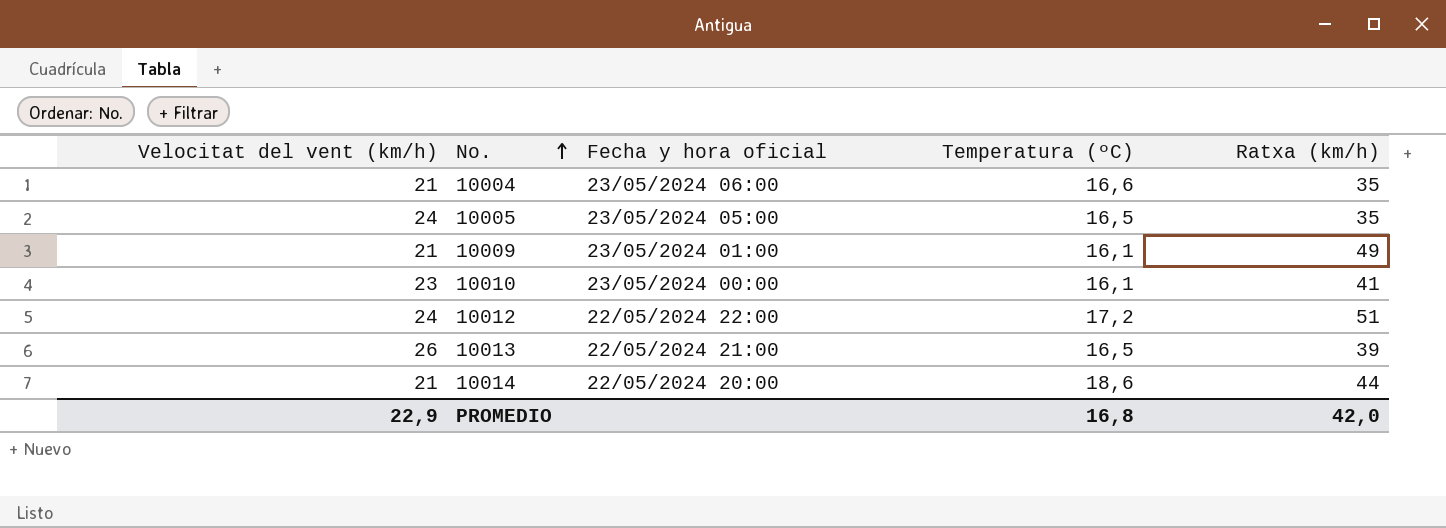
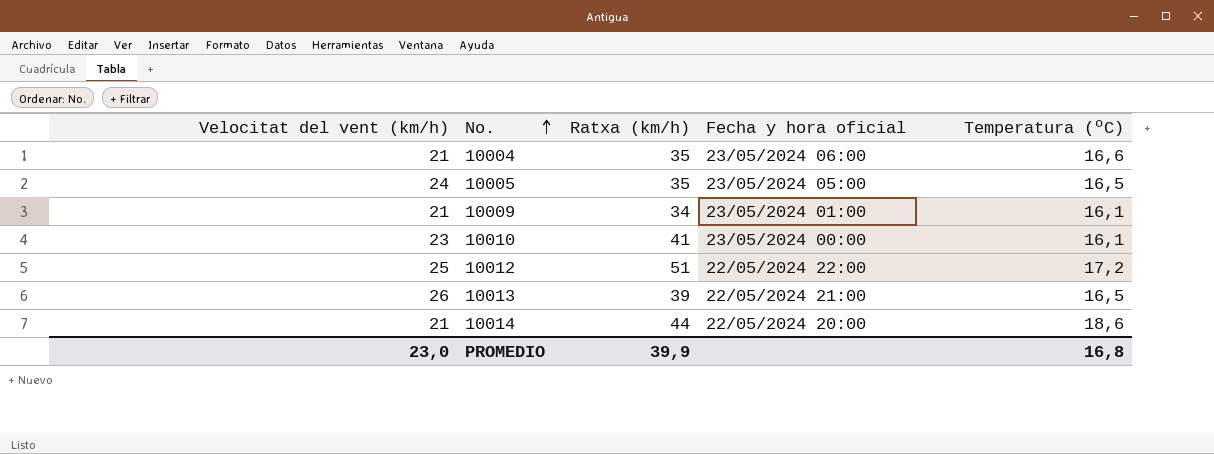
column Ratxa (km/h) | position: 5 -> 3
10009 | Ratxa (km/h): 49 -> 34
10012 | Velocitat del vent (km/h): 24 -> 25
PROMEDIO | Velocitat del vent (km/h): 22,9 -> 23,0
PROMEDIO | Ratxa (km/h): 42,0 -> 39,9

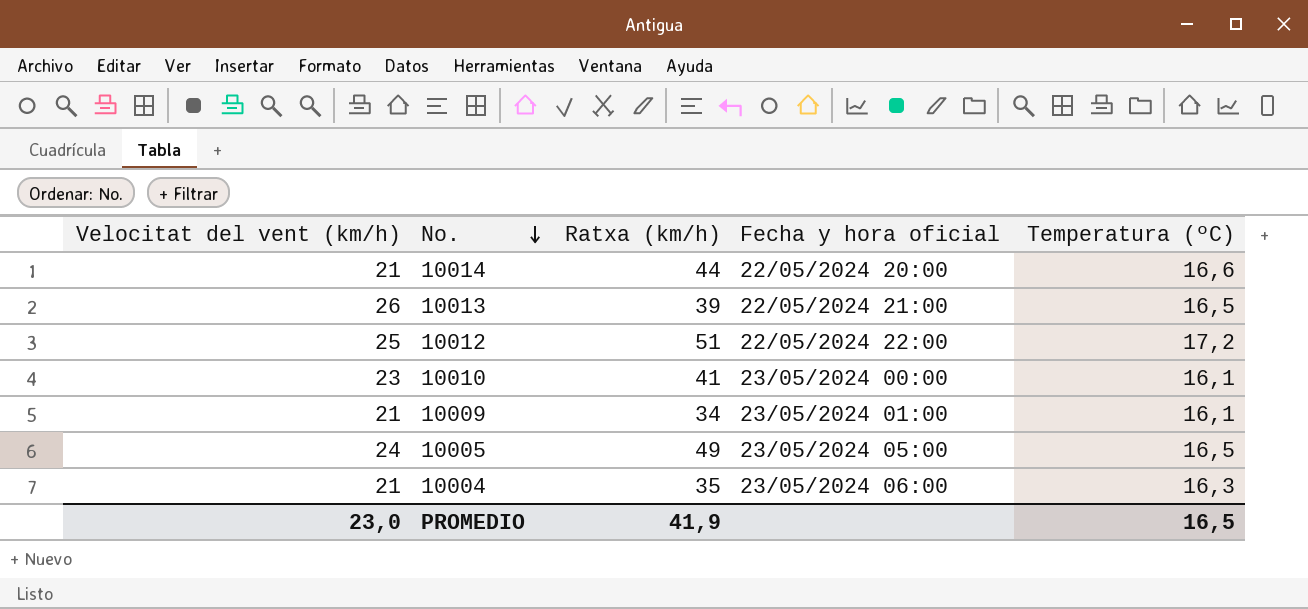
row order: No. ascending -> No. descending
10014 | Temperatura (ºC): 18,6 -> 16,6
10005 | Ratxa (km/h): 35 -> 49
10004 | Temperatura (ºC): 16,6 -> 16,3
PROMEDIO | Ratxa (km/h): 39,9 -> 41,9
PROMEDIO | Temperatura (ºC): 16,8 -> 16,5

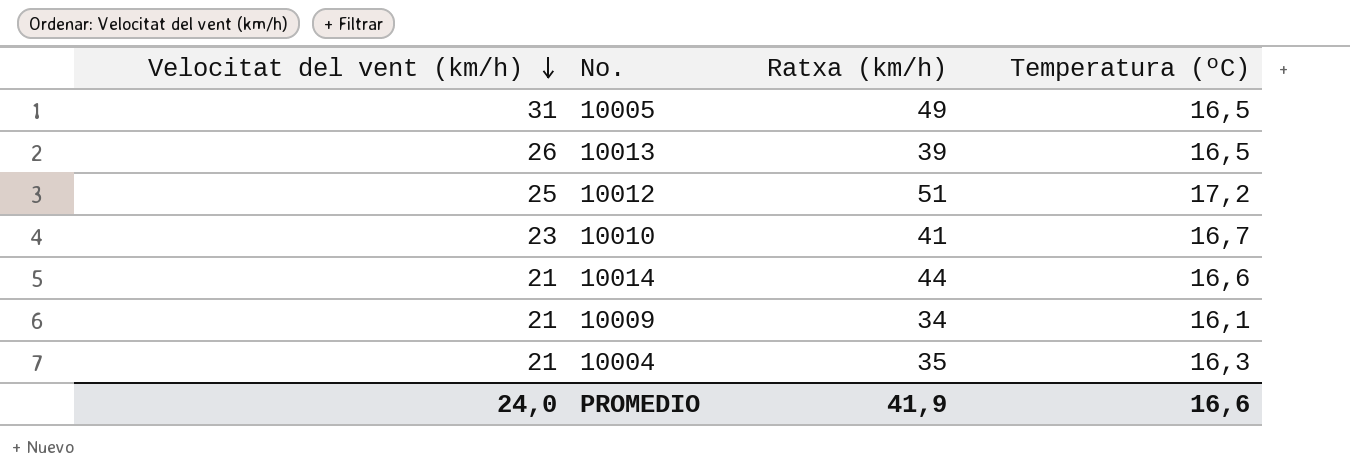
row order: No. descending -> Velocitat del vent (km/h) descending
column Fecha y hora oficial | position: 4 -> none
10005 | Velocitat del vent (km/h): 24 -> 31
10010 | Temperatura (ºC): 16,1 -> 16,7
PROMEDIO | Velocitat del vent (km/h): 23,0 -> 24,0
PROMEDIO | Temperatura (ºC): 16,5 -> 16,6

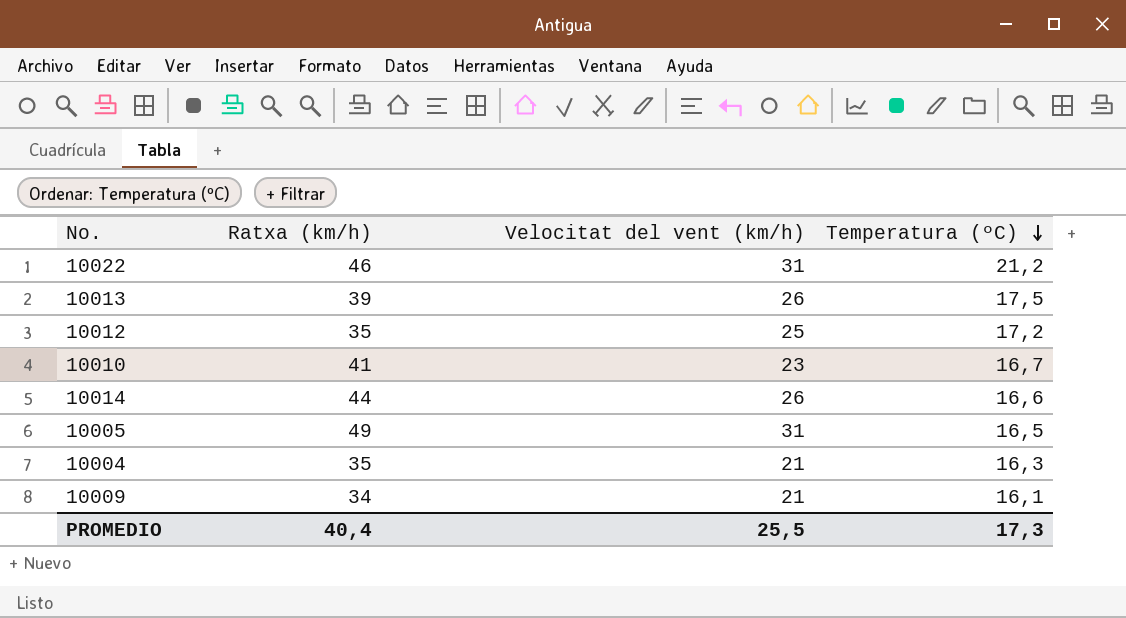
row order: Velocitat del vent (km/h) descending -> Temperatura (ºC) descending
column Velocitat del vent (km/h) | position: 1 -> 3
row 10022: none -> 46 | 31 | 21,2
10013 | Temperatura (ºC): 16,5 -> 17,5
10012 | Ratxa (km/h): 51 -> 35
10014 | Velocitat del vent (km/h): 21 -> 26
PROMEDIO | Ratxa (km/h): 41,9 -> 40,4
PROMEDIO | Velocitat del vent (km/h): 24,0 -> 25,5
PROMEDIO | Temperatura (ºC): 16,6 -> 17,3

